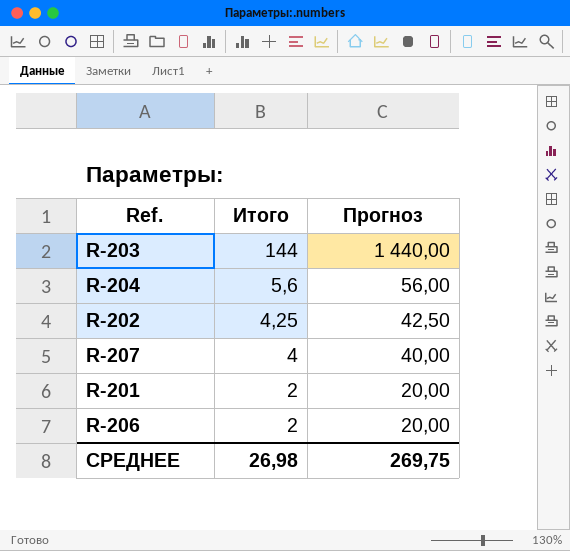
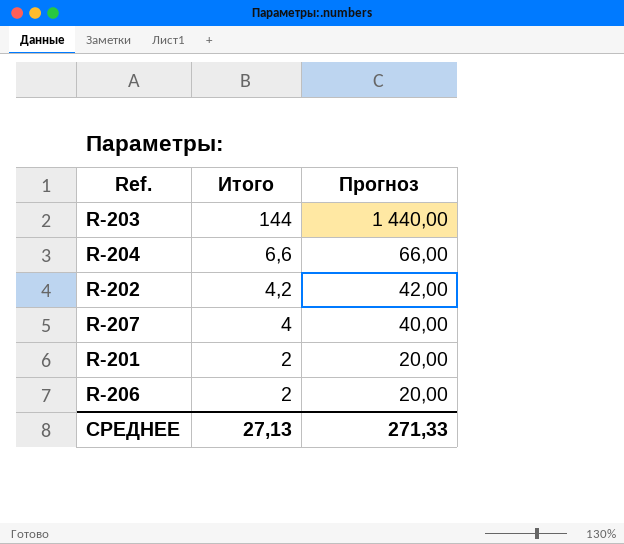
R-204 | Итого: 5,6 -> 6,6
R-204 | Прогноз: 56,00 -> 66,00
R-202 | Итого: 4,25 -> 4,2
R-202 | Прогноз: 42,50 -> 42,00
СРЕДНЕЕ | Итого: 26,98 -> 27,13
СРЕДНЕЕ | Прогноз: 269,75 -> 271,33

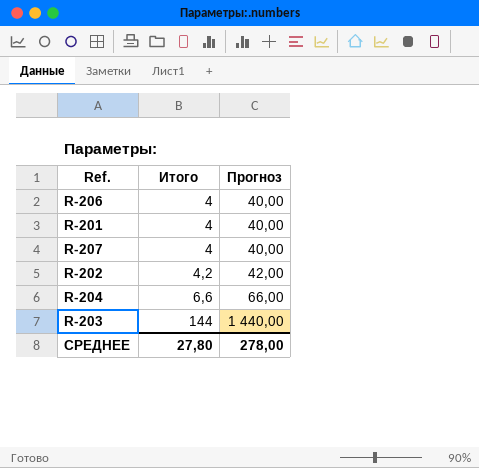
row order: Итого descending -> Итого ascending
R-206 | Итого: 2 -> 4
R-206 | Прогноз: 20,00 -> 40,00
R-201 | Итого: 2 -> 4
R-201 | Прогноз: 20,00 -> 40,00
СРЕДНЕЕ | Итого: 27,13 -> 27,80
СРЕДНЕЕ | Прогноз: 271,33 -> 278,00

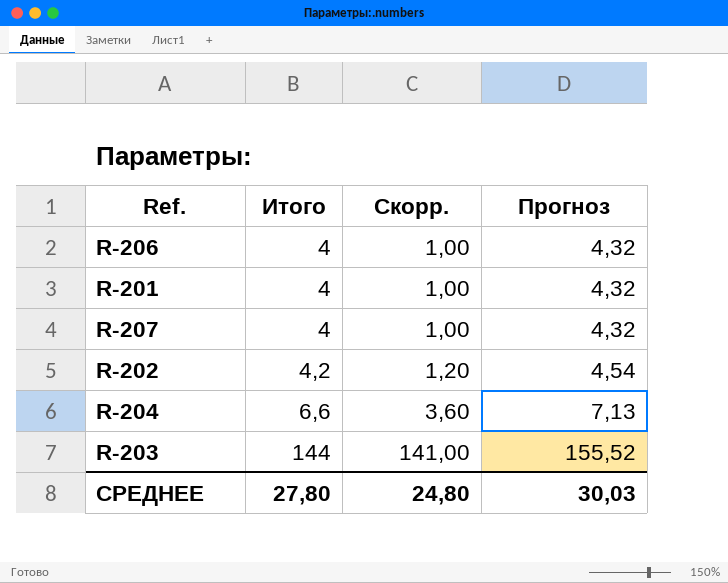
column Скорр. | formula: none -> [Итого] - 3
column Прогноз | formula: [Итого] * 10 -> [Итого] * 1,08
СРЕДНЕЕ | Прогноз: 278,00 -> 30,03

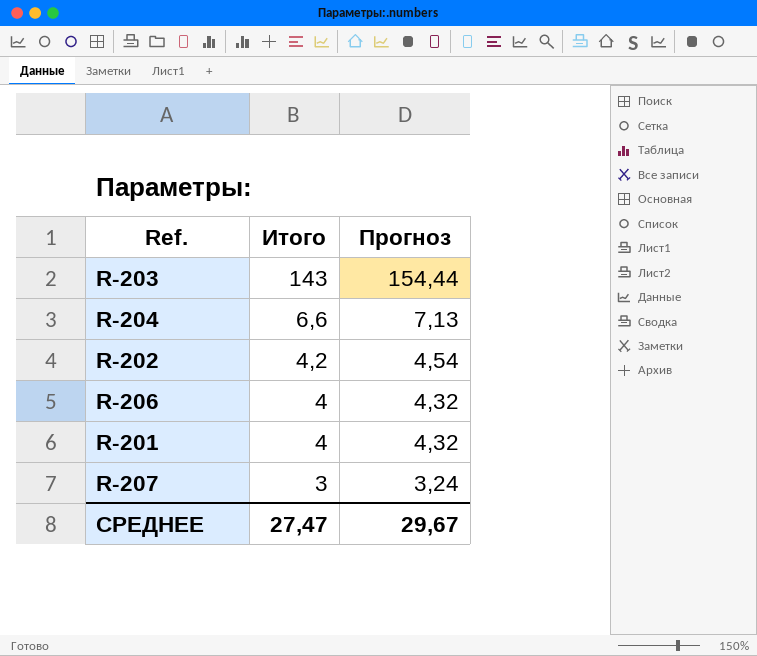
row order: Итого ascending -> Итого descending
column Скорр. | formula: [Итого] - 3 -> none
R-203 | Итого: 144 -> 143
R-203 | Прогноз: 155,52 -> 154,44
R-207 | Итого: 4 -> 3
R-207 | Прогноз: 4,32 -> 3,24
СРЕДНЕЕ | Итого: 27,80 -> 27,47
СРЕДНЕЕ | Прогноз: 30,03 -> 29,67

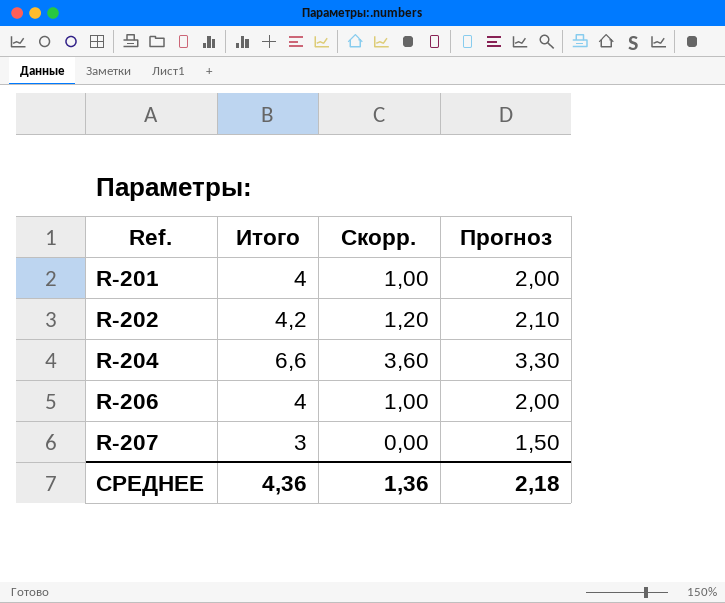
row order: Итого descending -> Ref. ascending
column Скорр. | formula: none -> [Итого] - 3
column Прогноз | formula: [Итого] * 1,08 -> [Итого] * 0,5
row R-203: 143 | 154,44 -> none
СРЕДНЕЕ | Итого: 27,47 -> 4,36
СРЕДНЕЕ | Прогноз: 29,67 -> 2,18

